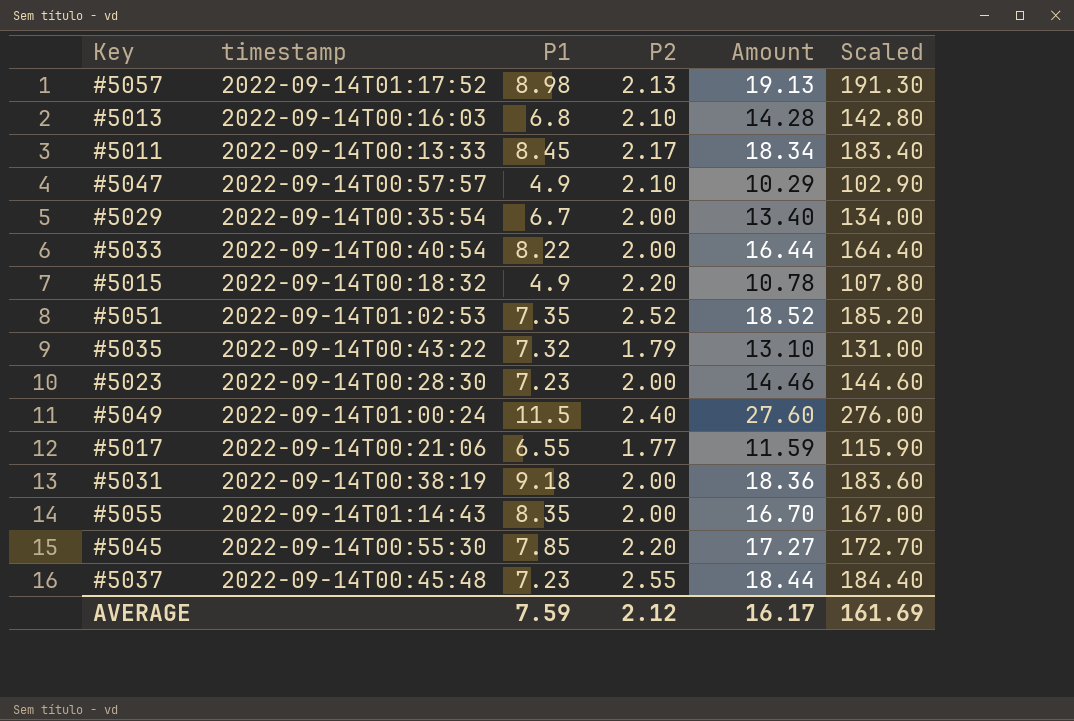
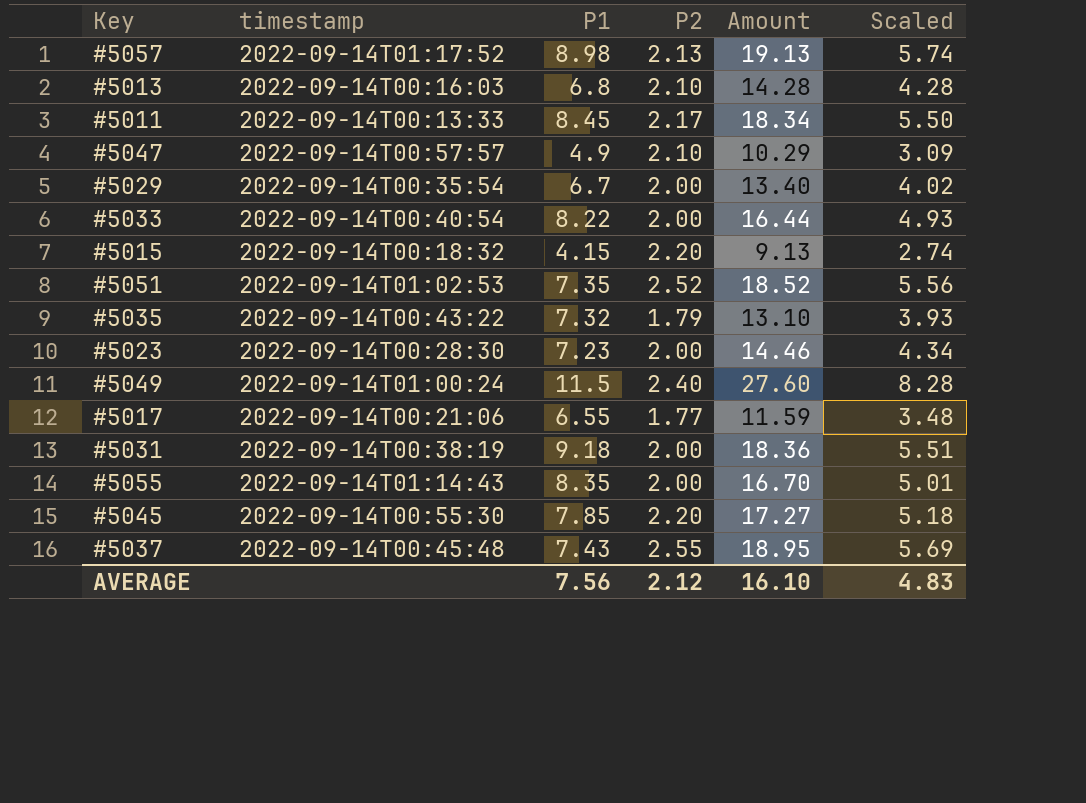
column Scaled | formula: [Amount] * 10 -> [Amount] * 0.3
#5015 | P1: 4.9 -> 4.15
#5015 | Amount: 10.78 -> 9.13
#5037 | P1: 7.23 -> 7.43
#5037 | Amount: 18.44 -> 18.95
AVERAGE | P1: 7.59 -> 7.56
AVERAGE | Amount: 16.17 -> 16.10
AVERAGE | Scaled: 161.69 -> 4.83

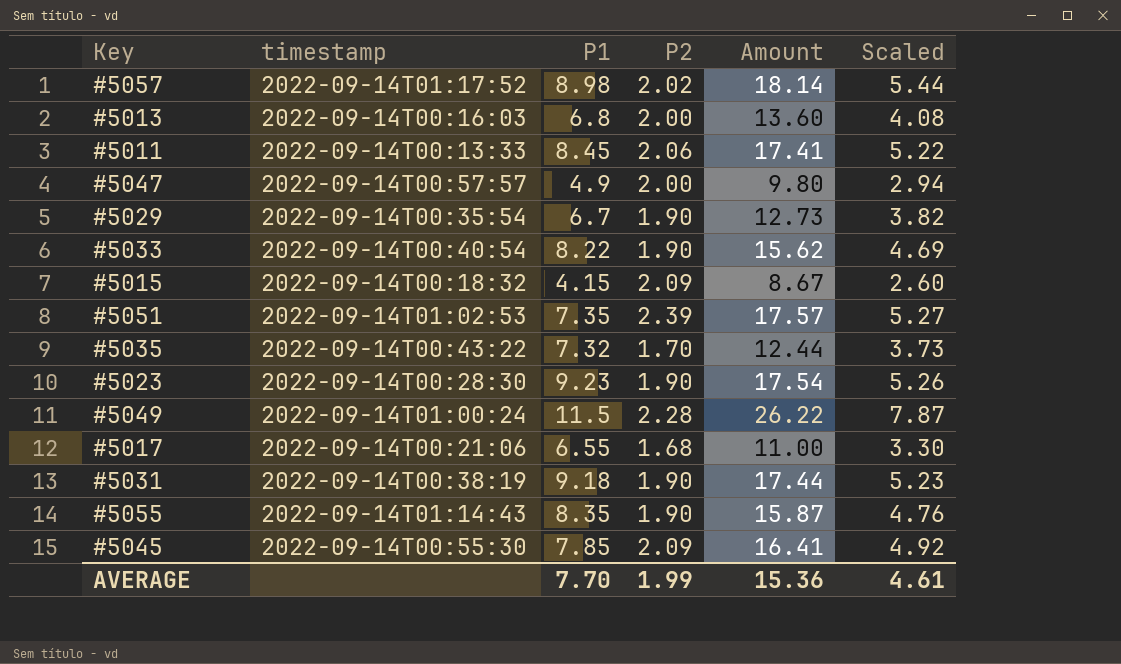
row #5037: 2022-09-14T00:45:48 | 7.43 | 2.55 | 18.95 | 5.69 -> none
#5057 | P2: 2.13 -> 2.02
#5057 | Amount: 19.13 -> 18.14
#5057 | Scaled: 5.74 -> 5.44
#5013 | P2: 2.10 -> 2.00
#5013 | Amount: 14.28 -> 13.60
#5013 | Scaled: 4.28 -> 4.08
#5011 | P2: 2.17 -> 2.06
#5011 | Amount: 18.34 -> 17.41
#5011 | Scaled: 5.50 -> 5.22
#5047 | P2: 2.10 -> 2.00
#5047 | Amount: 10.29 -> 9.80
#5047 | Scaled: 3.09 -> 2.94
#5029 | P2: 2.00 -> 1.90
#5029 | Amount: 13.40 -> 12.73
#5029 | Scaled: 4.02 -> 3.82
#5033 | P2: 2.00 -> 1.90
#5033 | Amount: 16.44 -> 15.62
#5033 | Scaled: 4.93 -> 4.69
#5015 | P2: 2.20 -> 2.09
#5015 | Amount: 9.13 -> 8.67
#5015 | Scaled: 2.74 -> 2.60
#5051 | P2: 2.52 -> 2.39
#5051 | Amount: 18.52 -> 17.57
#5051 | Scaled: 5.56 -> 5.27
#5035 | P2: 1.79 -> 1.70
#5035 | Amount: 13.10 -> 12.44
#5035 | Scaled: 3.93 -> 3.73
#5023 | P1: 7.23 -> 9.23
#5023 | P2: 2.00 -> 1.90
#5023 | Amount: 14.46 -> 17.54
#5023 | Scaled: 4.34 -> 5.26
#5049 | P2: 2.40 -> 2.28
#5049 | Amount: 27.60 -> 26.22
#5049 | Scaled: 8.28 -> 7.87
#5017 | P2: 1.77 -> 1.68
#5017 | Amount: 11.59 -> 11.00
#5017 | Scaled: 3.48 -> 3.30
#5031 | P2: 2.00 -> 1.90
#5031 | Amount: 18.36 -> 17.44
#5031 | Scaled: 5.51 -> 5.23
#5055 | P2: 2.00 -> 1.90
#5055 | Amount: 16.70 -> 15.87
#5055 | Scaled: 5.01 -> 4.76
#5045 | P2: 2.20 -> 2.09
#5045 | Amount: 17.27 -> 16.41
#5045 | Scaled: 5.18 -> 4.92
AVERAGE | P1: 7.56 -> 7.70
AVERAGE | P2: 2.12 -> 1.99
AVERAGE | Amount: 16.10 -> 15.36
AVERAGE | Scaled: 4.83 -> 4.61

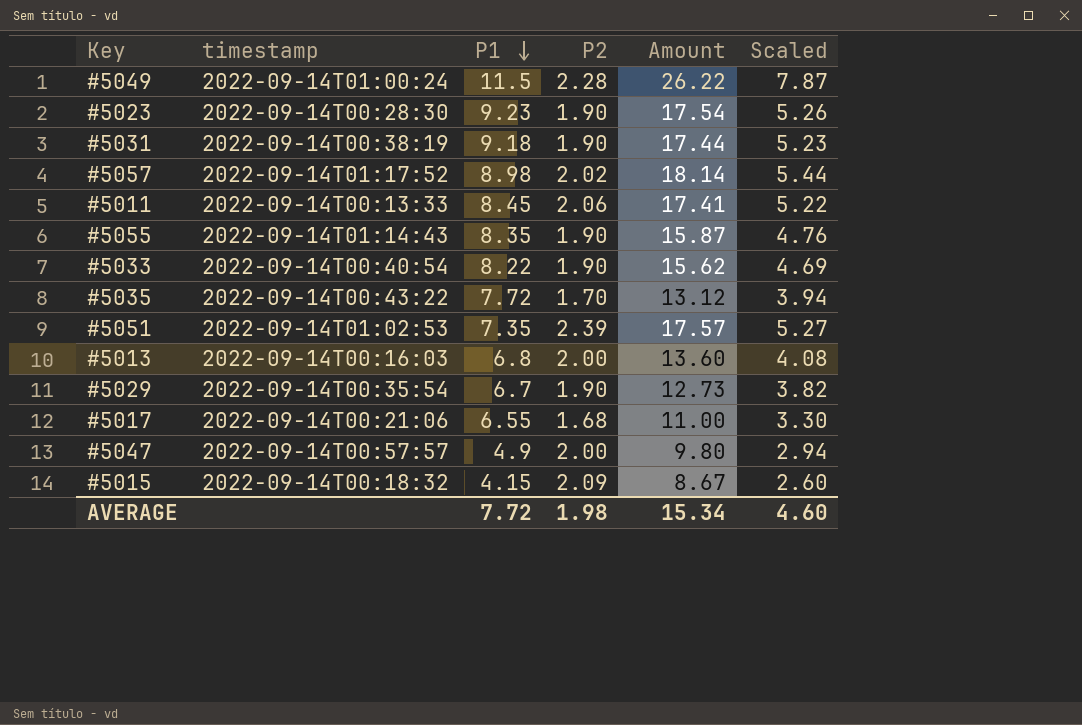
row order: none -> P1 descending
row #5045: 2022-09-14T00:55:30 | 7.85 | 2.09 | 16.41 | 4.92 -> none
#5035 | P1: 7.32 -> 7.72
#5035 | Amount: 12.44 -> 13.12
#5035 | Scaled: 3.73 -> 3.94
AVERAGE | P1: 7.70 -> 7.72
AVERAGE | P2: 1.99 -> 1.98
AVERAGE | Amount: 15.36 -> 15.34
AVERAGE | Scaled: 4.61 -> 4.60

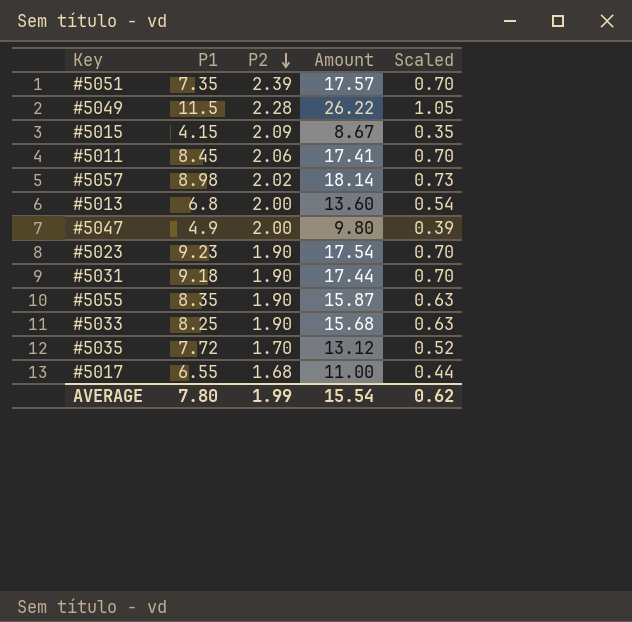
row order: P1 descending -> P2 descending
column timestamp | position: 2 -> none
column Scaled | formula: [Amount] * 0.3 -> [Amount] * 0.04
row #5029: 2022-09-14T00:35:54 | 6.7 | 1.90 | 12.73 | 3.82 -> none
#5033 | P1: 8.22 -> 8.25
#5033 | Amount: 15.62 -> 15.68
AVERAGE | P1: 7.72 -> 7.80
AVERAGE | P2: 1.98 -> 1.99
AVERAGE | Amount: 15.34 -> 15.54
AVERAGE | Scaled: 4.60 -> 0.62

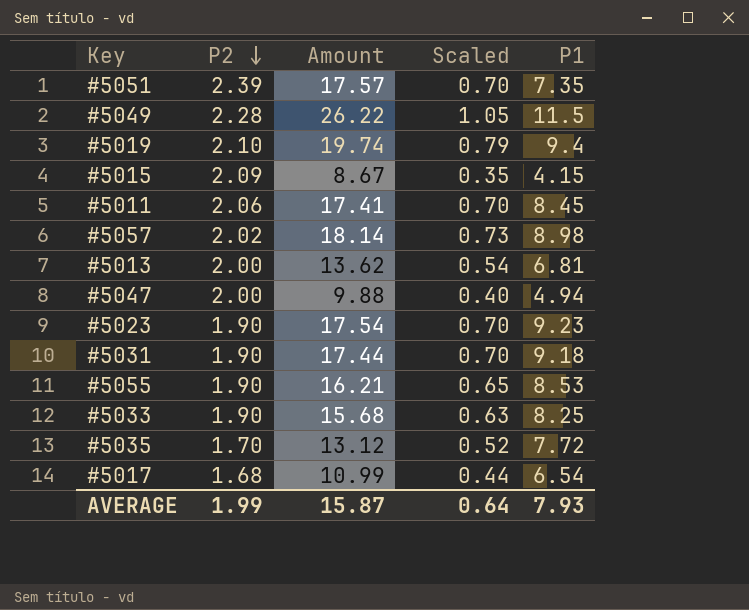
column P1 | position: 2 -> 5
row #5019: none -> 2.10 | 19.74 | 0.79 | 9.4
#5013 | Amount: 13.60 -> 13.62
#5013 | P1: 6.8 -> 6.81
#5047 | Amount: 9.80 -> 9.88
#5047 | Scaled: 0.39 -> 0.40
#5047 | P1: 4.9 -> 4.94
#5055 | Amount: 15.87 -> 16.21
#5055 | Scaled: 0.63 -> 0.65
#5055 | P1: 8.35 -> 8.53
#5017 | Amount: 11.00 -> 10.99
#5017 | P1: 6.55 -> 6.54
AVERAGE | Amount: 15.54 -> 15.87
AVERAGE | Scaled: 0.62 -> 0.64
AVERAGE | P1: 7.80 -> 7.93

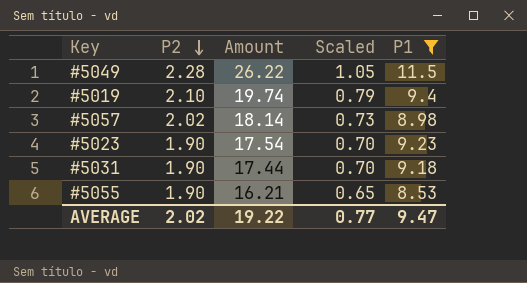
filter: none -> P1 >= 8.53
AVERAGE | P2: 1.99 -> 2.02
AVERAGE | Amount: 15.87 -> 19.22
AVERAGE | Scaled: 0.64 -> 0.77
AVERAGE | P1: 7.93 -> 9.47

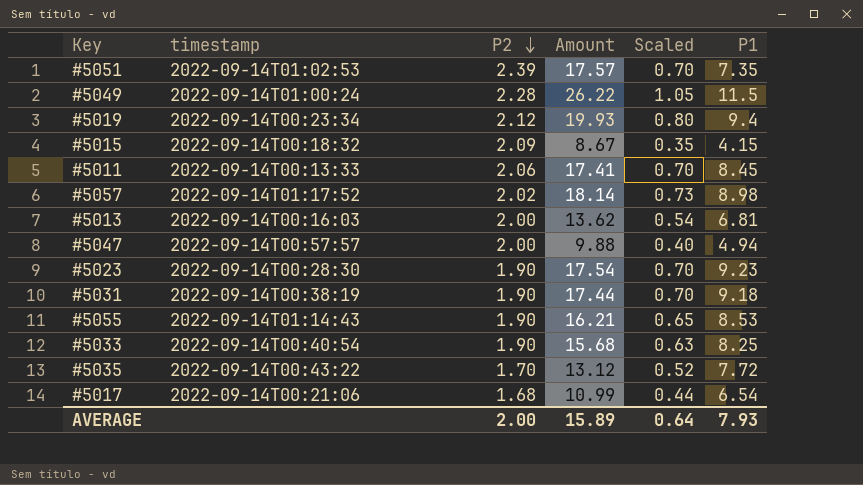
filter: P1 >= 8.53 -> none
column timestamp | position: none -> 2
#5019 | P2: 2.10 -> 2.12
#5019 | Amount: 19.74 -> 19.93
#5019 | Scaled: 0.79 -> 0.80
AVERAGE | P2: 2.02 -> 2.00
AVERAGE | Amount: 19.22 -> 15.89
AVERAGE | Scaled: 0.77 -> 0.64
AVERAGE | P1: 9.47 -> 7.93

